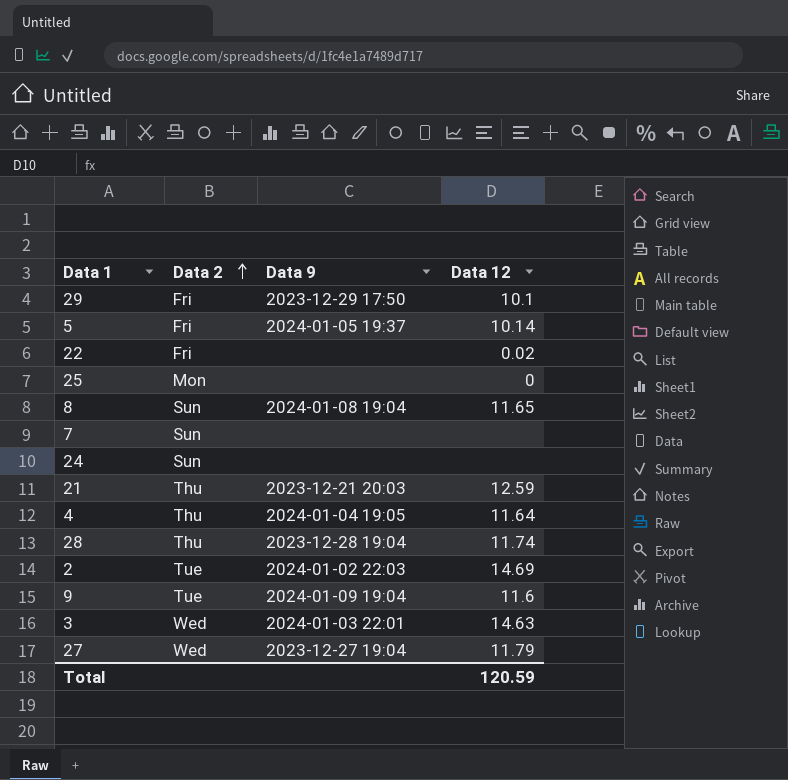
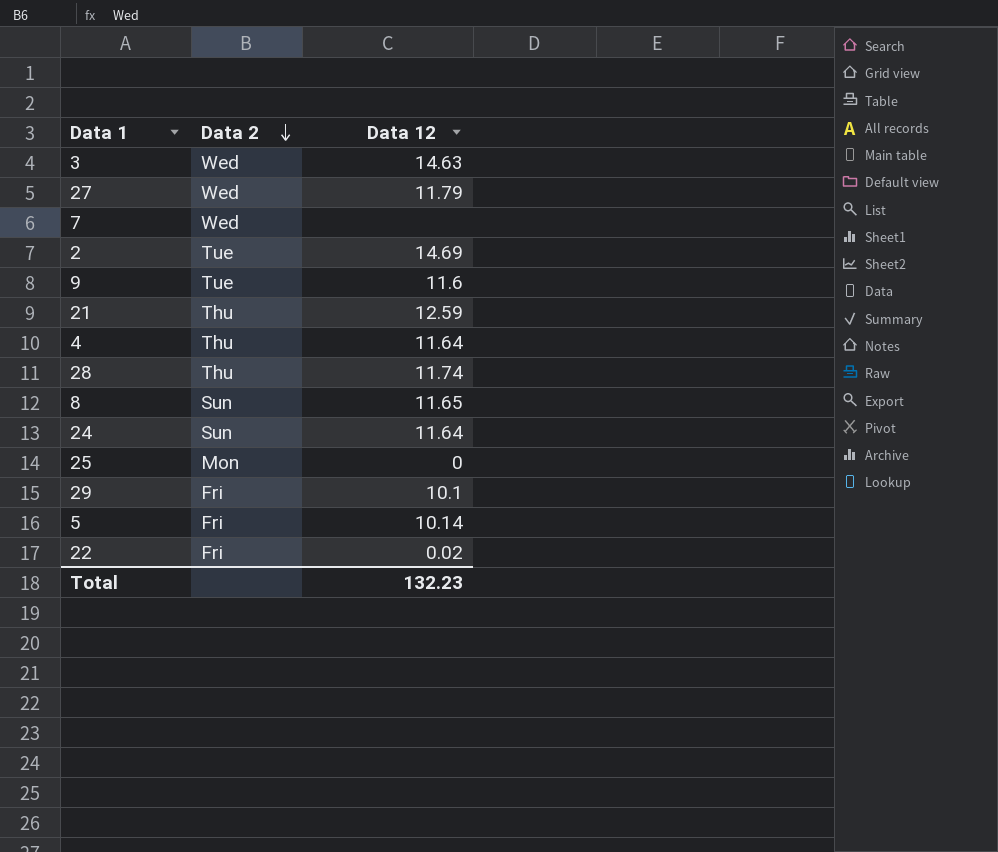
row order: Data 2 ascending -> Data 2 descending
column Data 9 | position: 3 -> none
7 | Data 2: Sun -> Wed
24 | Data 12: none -> 11.64
Total | Data 12: 120.59 -> 132.23

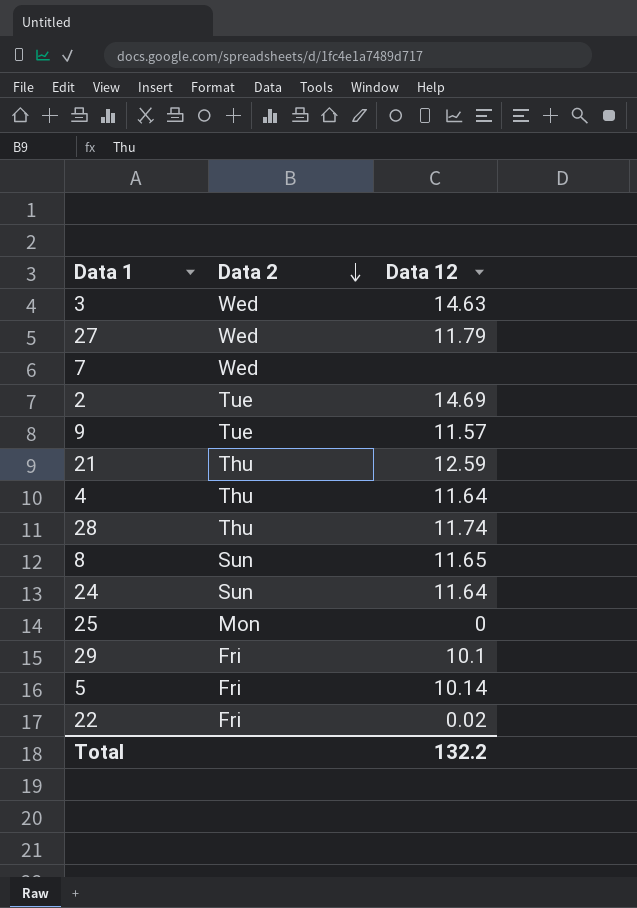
9 | Data 12: 11.6 -> 11.57
Total | Data 12: 132.23 -> 132.2

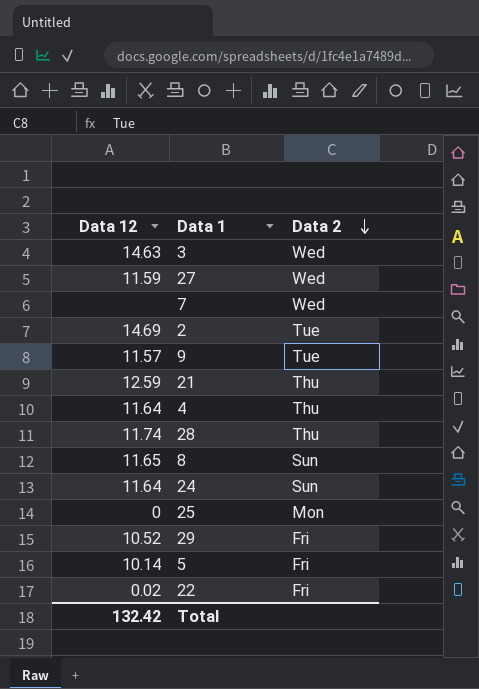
column Data 12 | position: 3 -> 1
27 | Data 12: 11.79 -> 11.59
29 | Data 12: 10.1 -> 10.52
Total | Data 12: 132.2 -> 132.42

